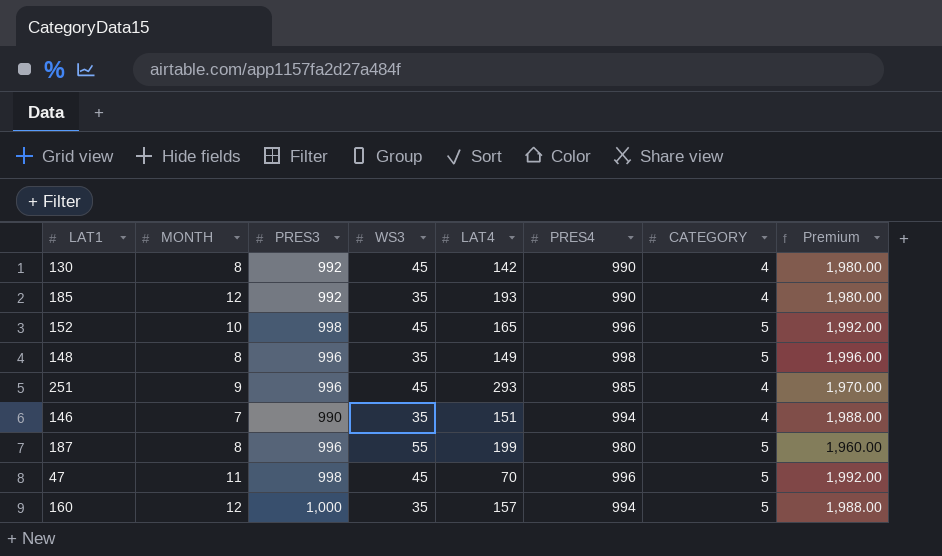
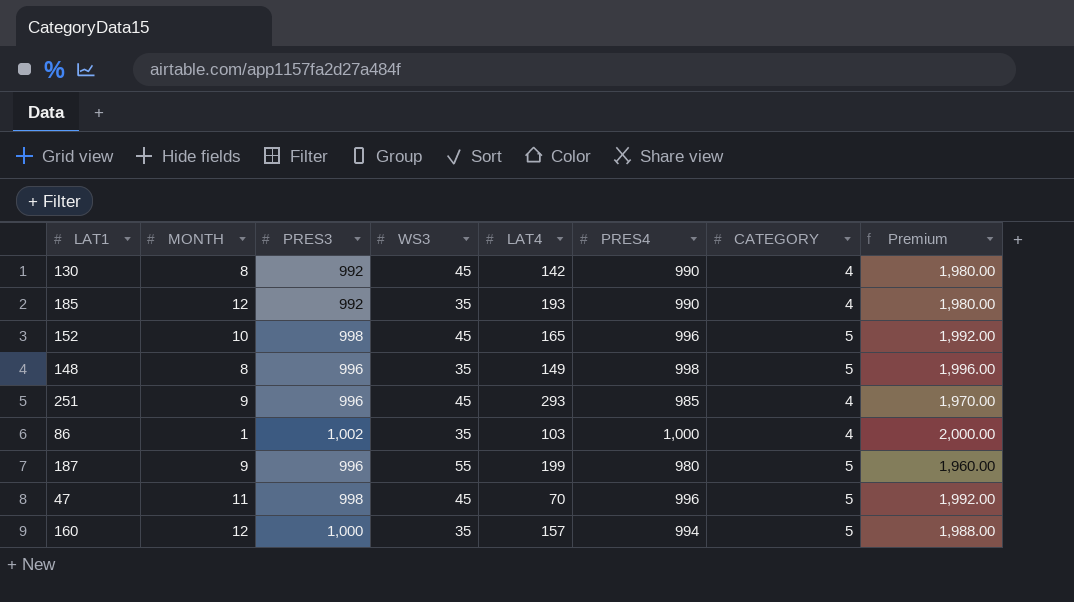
row 146: 7 | 990 | 35 | 151 | 994 | 4 | 1,988.00 -> none
row 86: none -> 1 | 1,002 | 35 | 103 | 1,000 | 4 | 2,000.00
187 | MONTH: 8 -> 9

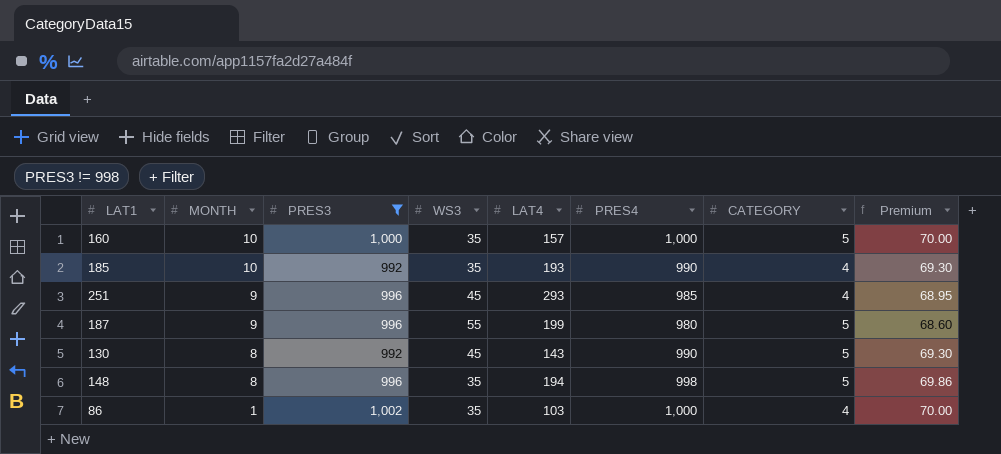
filter: none -> PRES3 != 998
row order: none -> MONTH descending
column Premium | formula: [PRES4] * 2 -> [PRES4] * 0.07
160 | MONTH: 12 -> 10
160 | PRES4: 994 -> 1,000
185 | MONTH: 12 -> 10
130 | LAT4: 142 -> 143
130 | CATEGORY: 4 -> 5
148 | LAT4: 149 -> 194

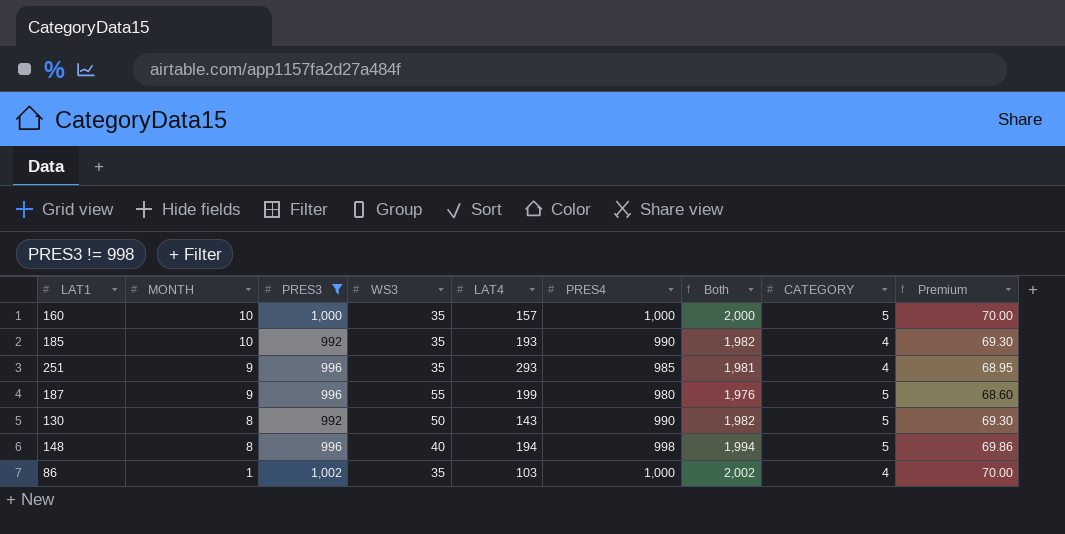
column Both | formula: none -> [PRES3] + [PRES4]
251 | WS3: 45 -> 35
130 | WS3: 45 -> 50
148 | WS3: 35 -> 40

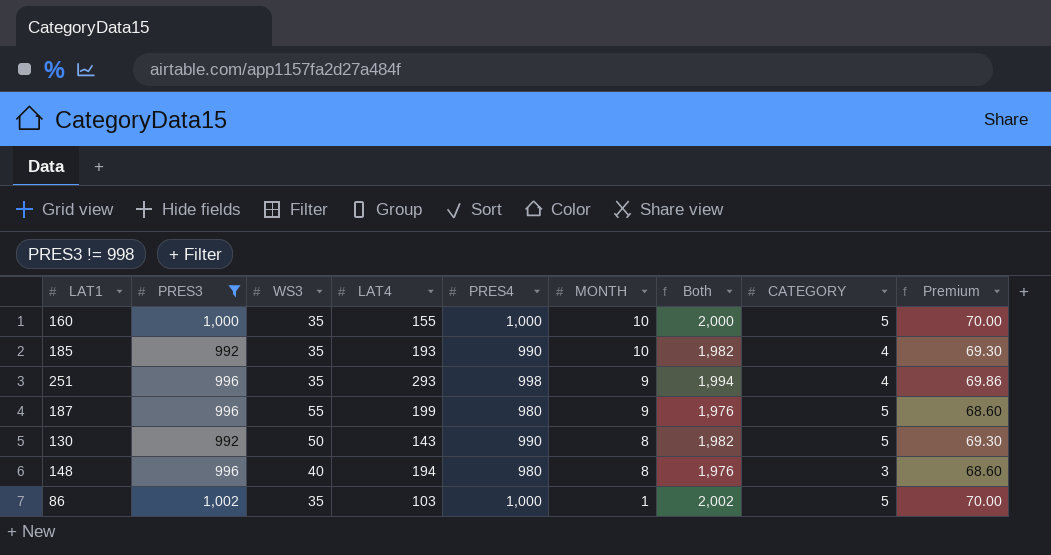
column MONTH | position: 2 -> 6
160 | LAT4: 157 -> 155
251 | PRES4: 985 -> 998
251 | Both: 1,981 -> 1,994
251 | Premium: 68.95 -> 69.86
148 | PRES4: 998 -> 980
148 | Both: 1,994 -> 1,976
148 | CATEGORY: 5 -> 3
148 | Premium: 69.86 -> 68.60
86 | CATEGORY: 4 -> 5

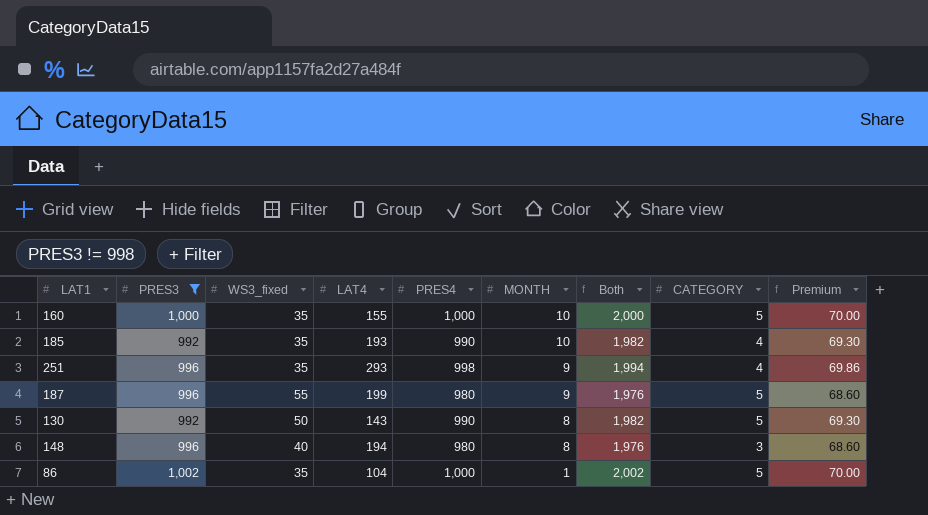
column name: WS3 -> WS3_fixed
86 | LAT4: 103 -> 104

